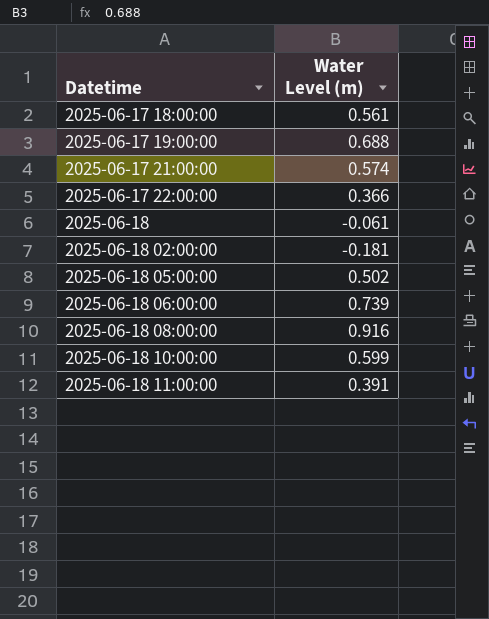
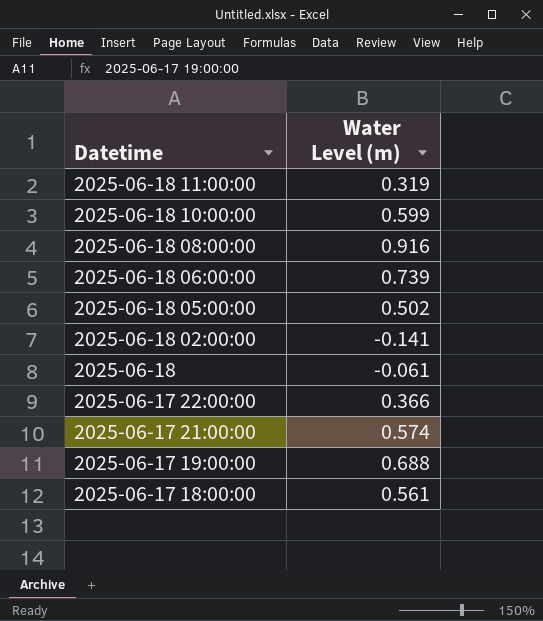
row order: Datetime ascending -> Datetime descending
2025-06-18 11:00:00 | Water Level (m): 0.391 -> 0.319
2025-06-18 02:00:00 | Water Level (m): -0.181 -> -0.141

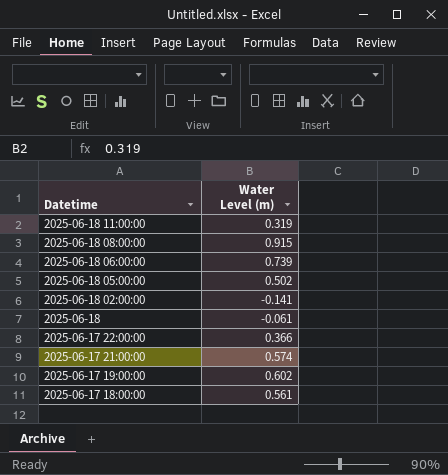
row 2025-06-18 10:00:00: 0.599 -> none
2025-06-18 08:00:00 | Water Level (m): 0.916 -> 0.915
2025-06-17 19:00:00 | Water Level (m): 0.688 -> 0.602

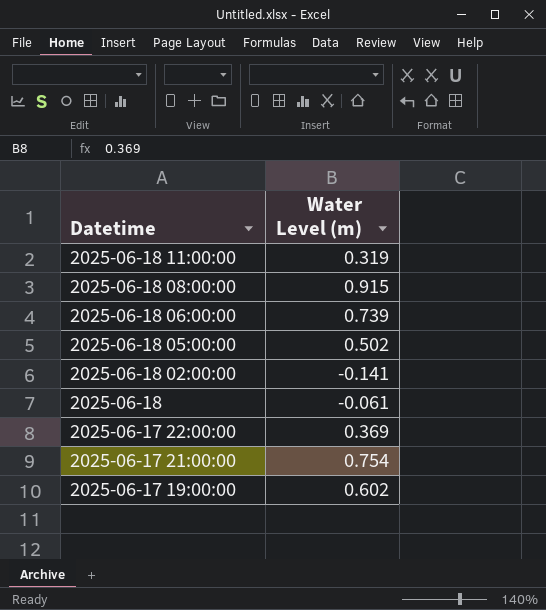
row 2025-06-17 18:00:00: 0.561 -> none
2025-06-17 22:00:00 | Water Level (m): 0.366 -> 0.369
2025-06-17 21:00:00 | Water Level (m): 0.574 -> 0.754

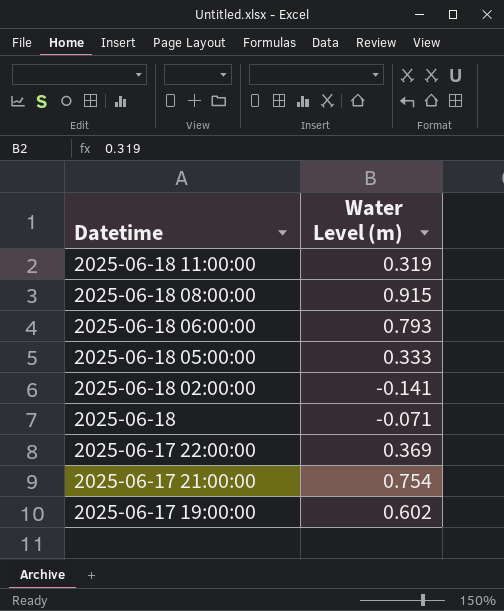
2025-06-18 06:00:00 | Water Level (m): 0.739 -> 0.793
2025-06-18 05:00:00 | Water Level (m): 0.502 -> 0.333
2025-06-18 | Water Level (m): -0.061 -> -0.071

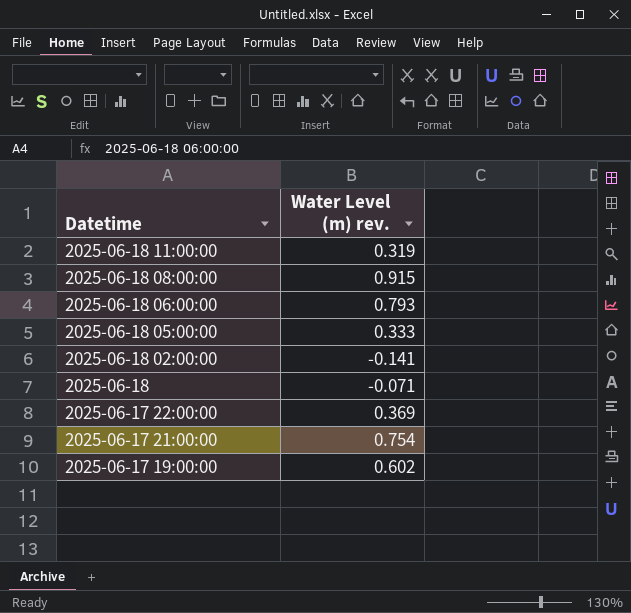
column name: Water Level (m) -> Water Level (m) rev.

